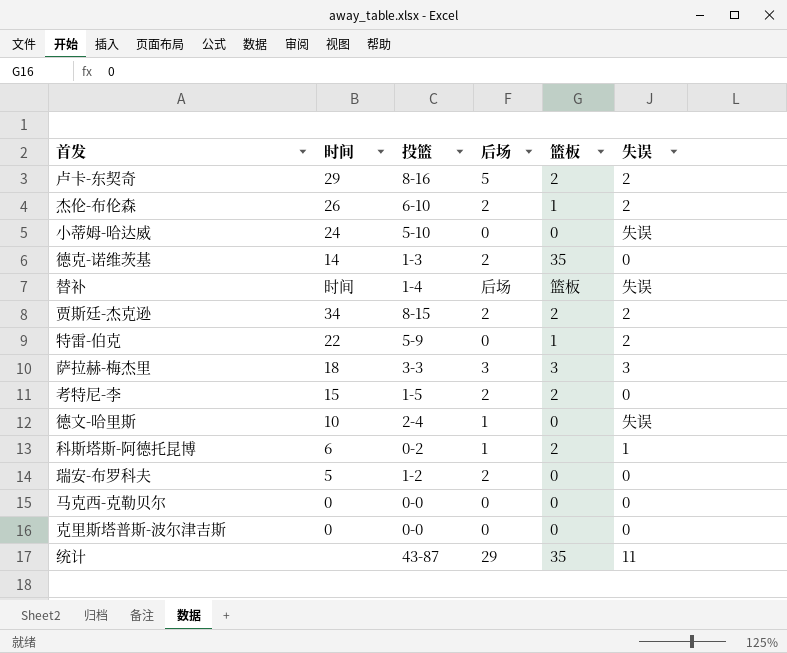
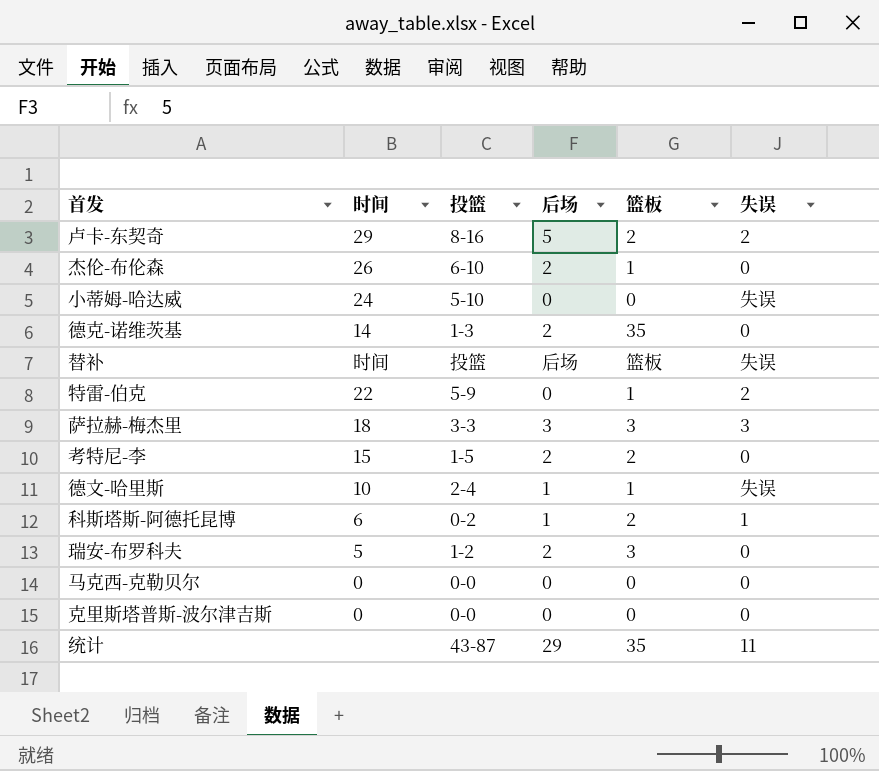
row 贾斯廷-杰克逊: 34 | 8-15 | 2 | 2 | 2 -> none
杰伦-布伦森 | 失误: 2 -> 0
替补 | 投篮: 1-4 -> 投篮
德文-哈里斯 | 篮板: 0 -> 1
瑞安-布罗科夫 | 篮板: 0 -> 3

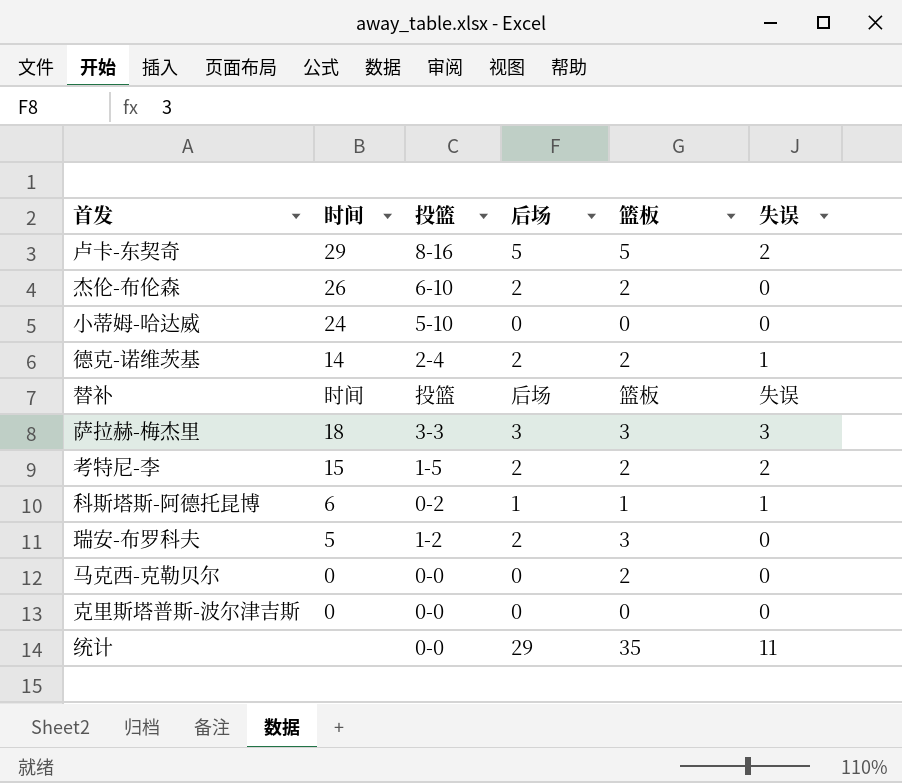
row 特雷-伯克: 22 | 5-9 | 0 | 1 | 2 -> none
row 德文-哈里斯: 10 | 2-4 | 1 | 1 | 失误 -> none
卢卡-东契奇 | 篮板: 2 -> 5
杰伦-布伦森 | 篮板: 1 -> 2
小蒂姆-哈达威 | 失误: 失误 -> 0
德克-诺维茨基 | 投篮: 1-3 -> 2-4
德克-诺维茨基 | 篮板: 35 -> 2
德克-诺维茨基 | 失误: 0 -> 1
考特尼-李 | 失误: 0 -> 2
科斯塔斯-阿德托昆博 | 篮板: 2 -> 1
马克西-克勒贝尔 | 篮板: 0 -> 2
统计 | 投篮: 43-87 -> 0-0

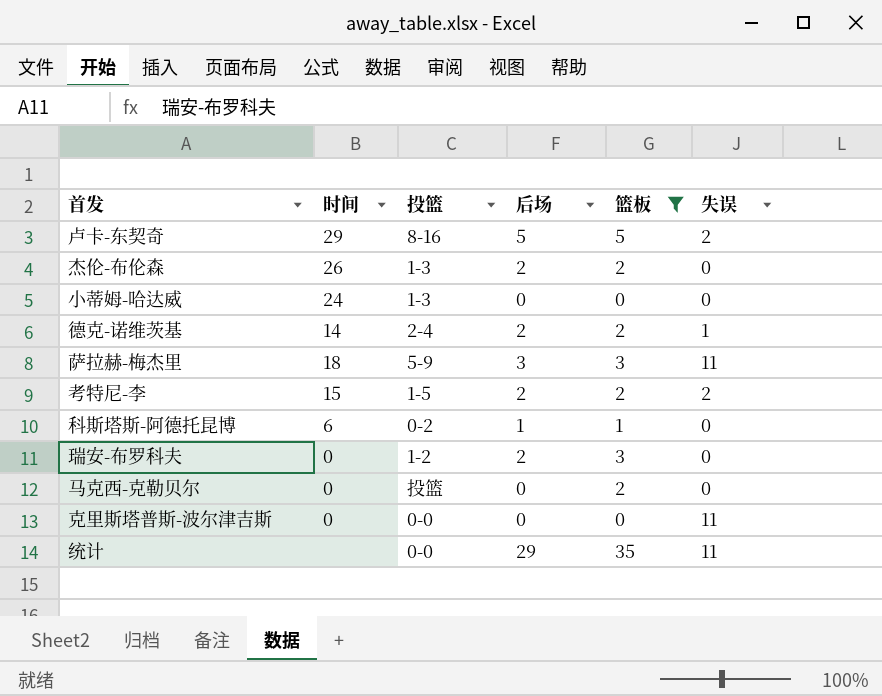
filter: none -> 篮板 != 篮板
杰伦-布伦森 | 投篮: 6-10 -> 1-3
小蒂姆-哈达威 | 投篮: 5-10 -> 1-3
萨拉赫-梅杰里 | 投篮: 3-3 -> 5-9
萨拉赫-梅杰里 | 失误: 3 -> 11
科斯塔斯-阿德托昆博 | 失误: 1 -> 0
瑞安-布罗科夫 | 时间: 5 -> 0
马克西-克勒贝尔 | 投篮: 0-0 -> 投篮
克里斯塔普斯-波尔津吉斯 | 失误: 0 -> 11

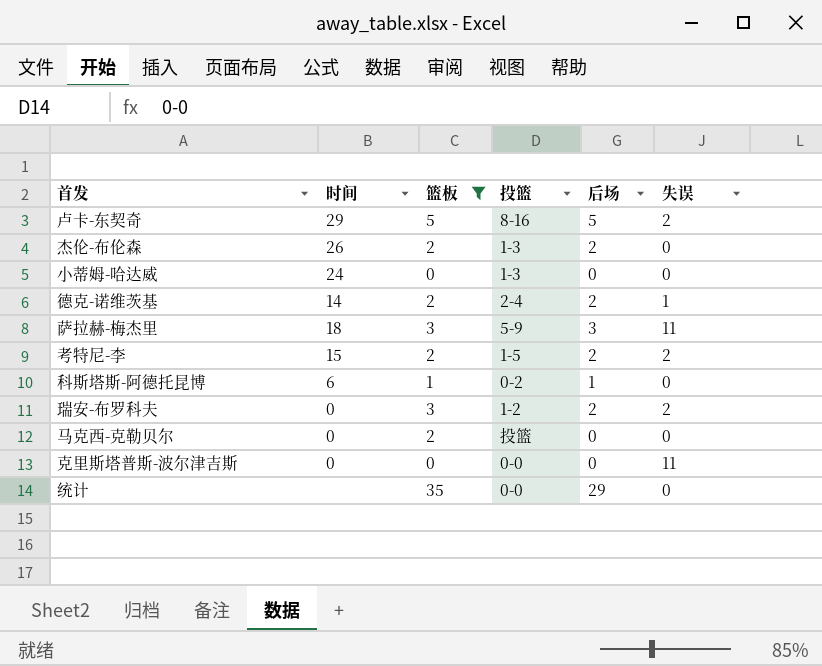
column 篮板 | position: 5 -> 3
瑞安-布罗科夫 | 失误: 0 -> 2
统计 | 失误: 11 -> 0

